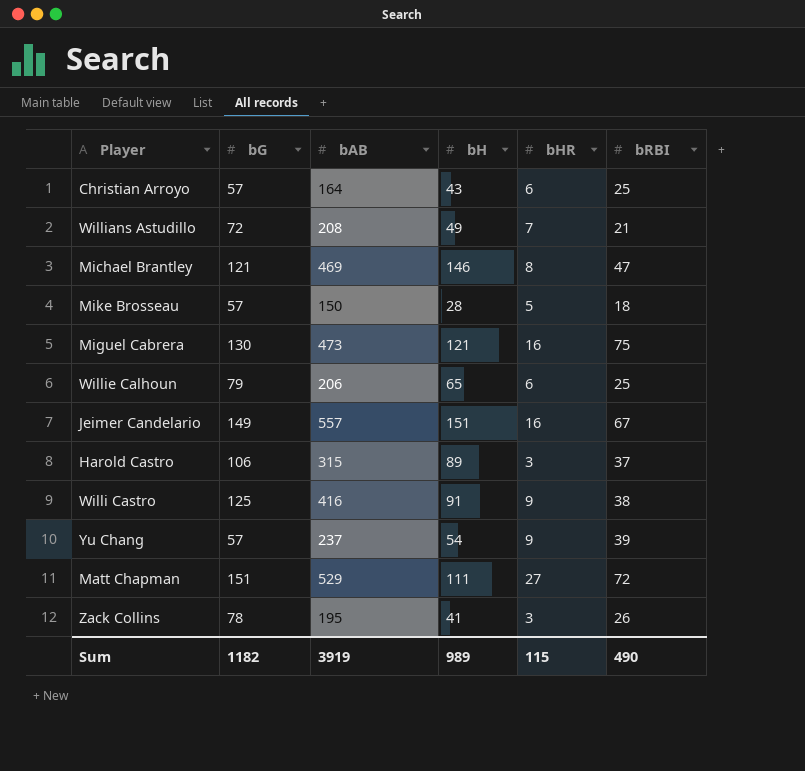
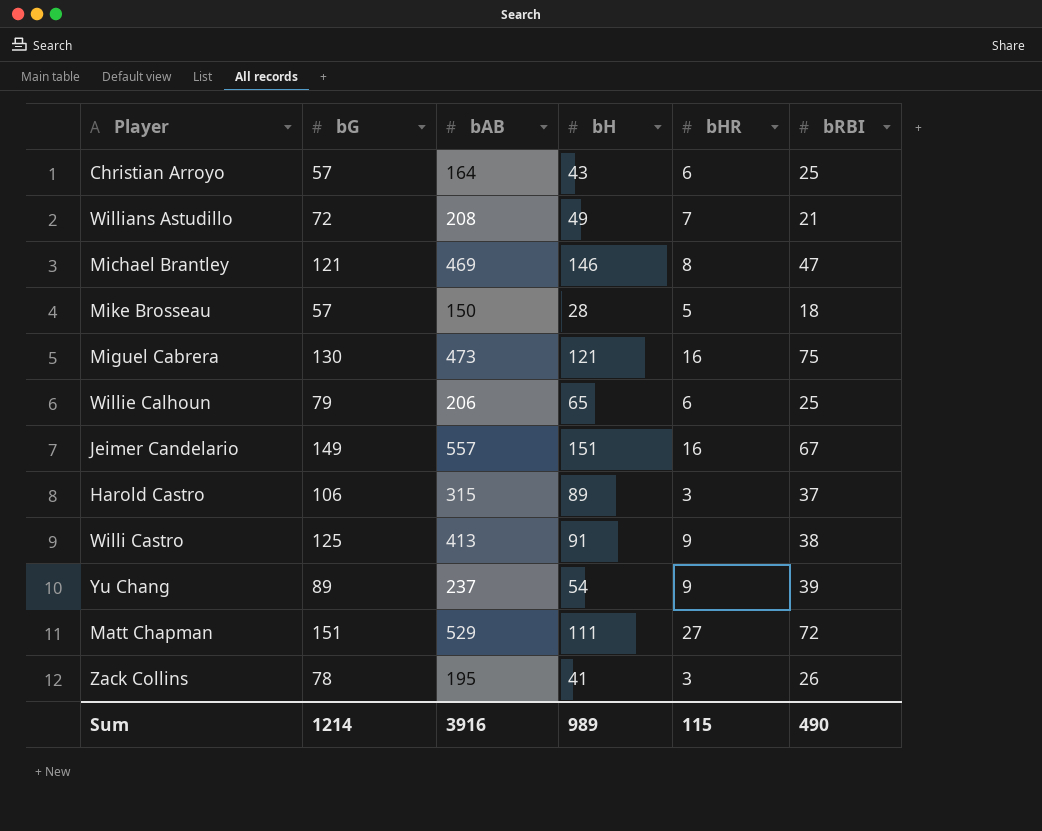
Willi Castro | bAB: 416 -> 413
Yu Chang | bG: 57 -> 89
Sum | bG: 1182 -> 1214
Sum | bAB: 3919 -> 3916

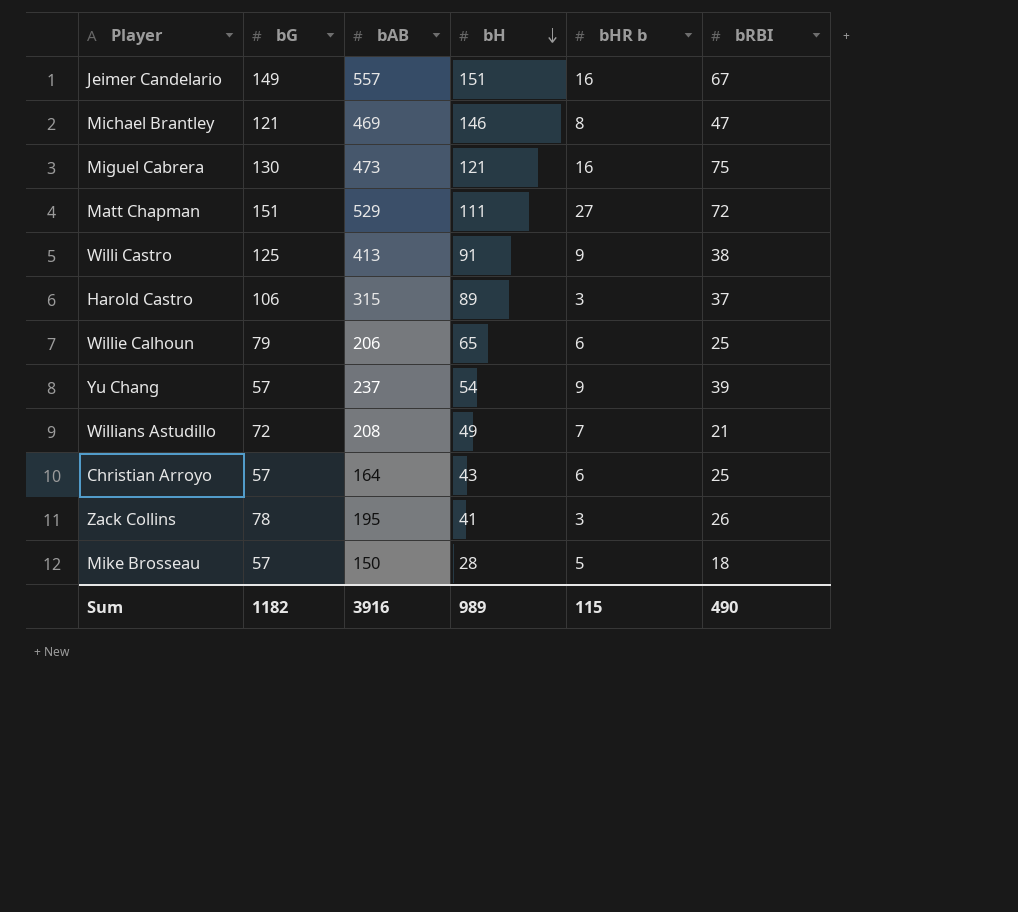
row order: none -> bH descending
column name: bHR -> bHR b
Yu Chang | bG: 89 -> 57
Sum | bG: 1214 -> 1182

